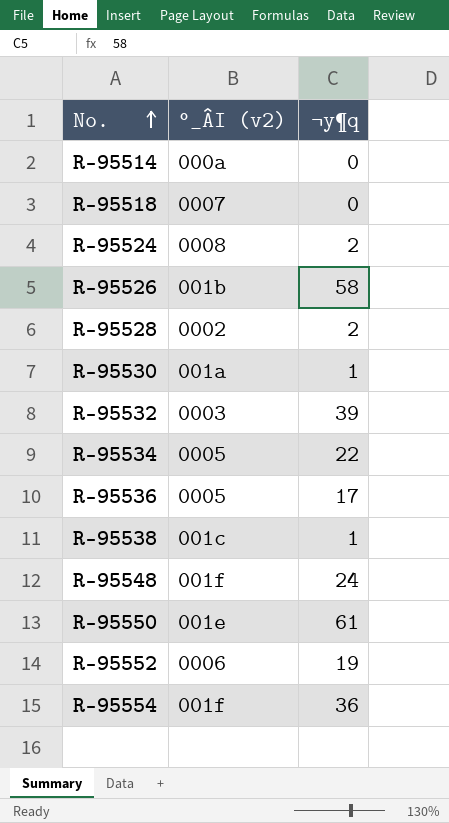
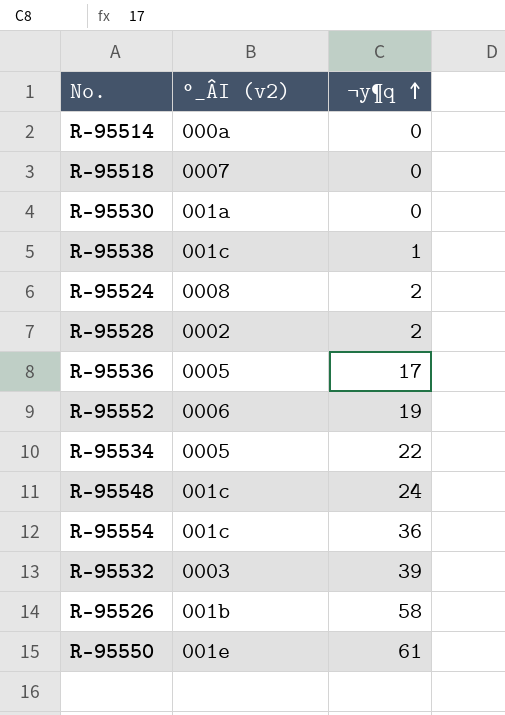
row order: No. ascending -> ¬y¶q ascending
R-95530 | ¬y¶q: 1 -> 0
R-95548 | °_ÂI (v2): 001f -> 001c
R-95554 | °_ÂI (v2): 001f -> 001c

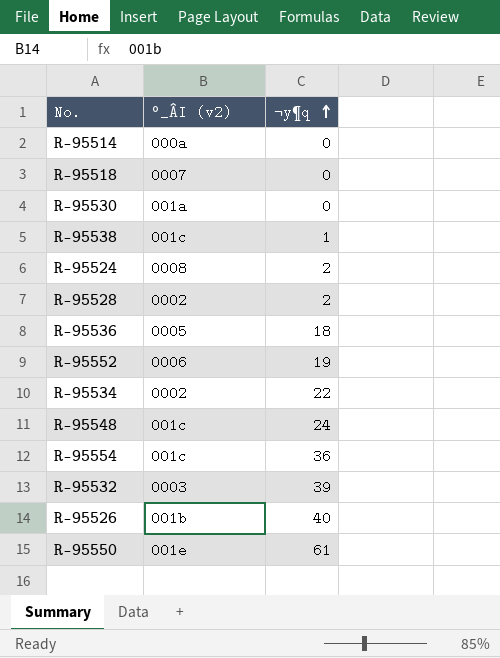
R-95536 | ¬y¶q: 17 -> 18
R-95534 | °_ÂI (v2): 0005 -> 0002
R-95526 | ¬y¶q: 58 -> 40

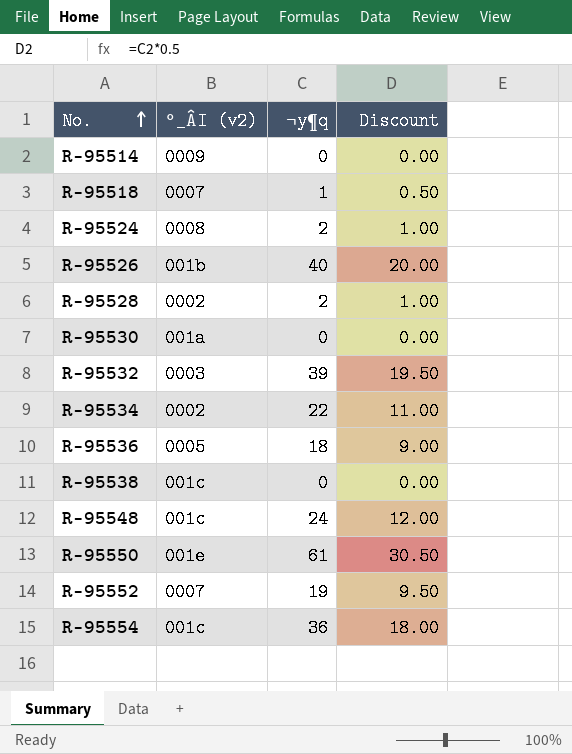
row order: ¬y¶q ascending -> No. ascending
column Discount | formula: none -> [¬y¶q] * 0.5
R-95514 | °_ÂI (v2): 000a -> 0009
R-95518 | ¬y¶q: 0 -> 1
R-95538 | ¬y¶q: 1 -> 0
R-95552 | °_ÂI (v2): 0006 -> 0007

